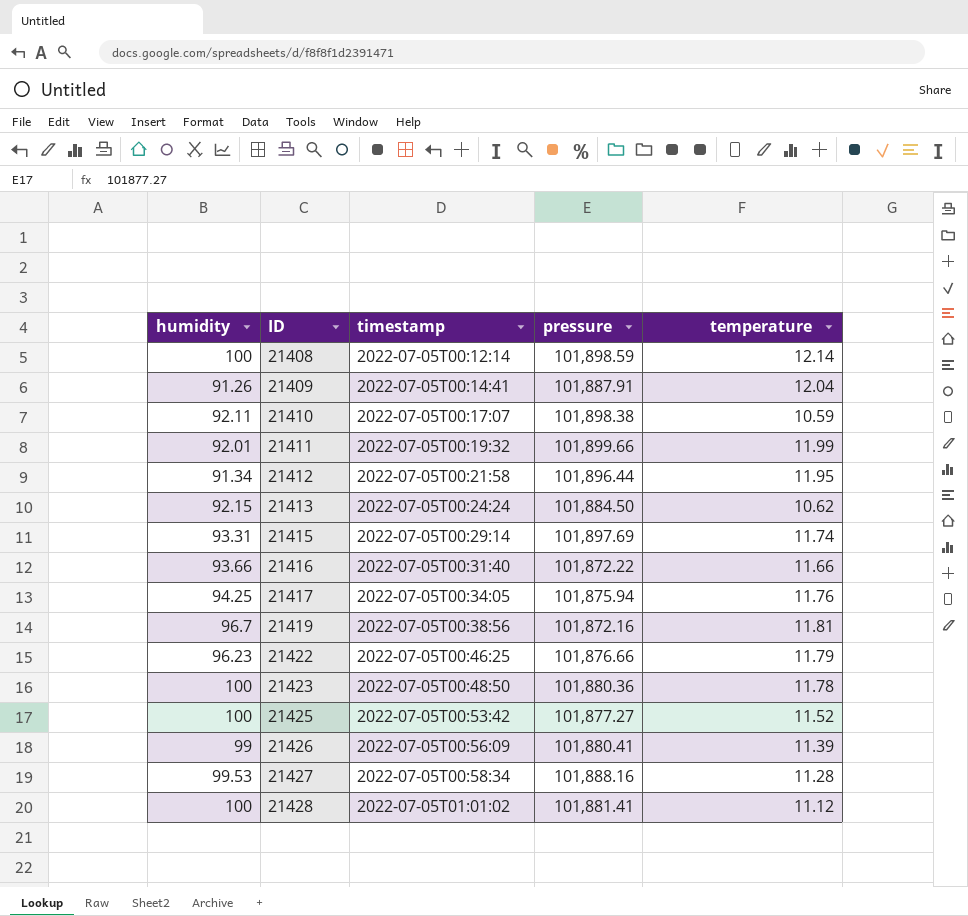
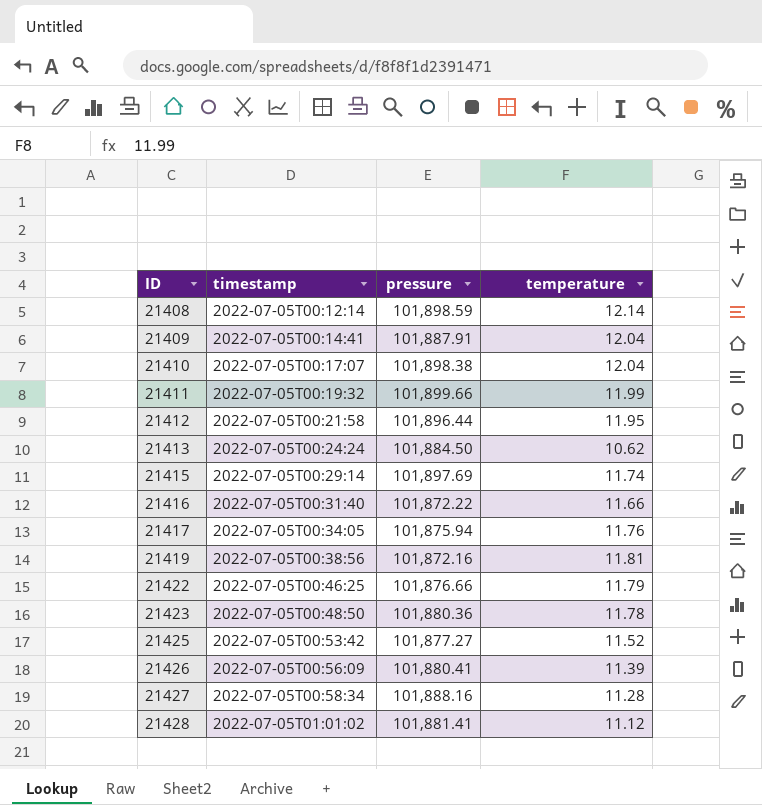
column humidity | position: 1 -> none
21410 | temperature: 10.59 -> 12.04

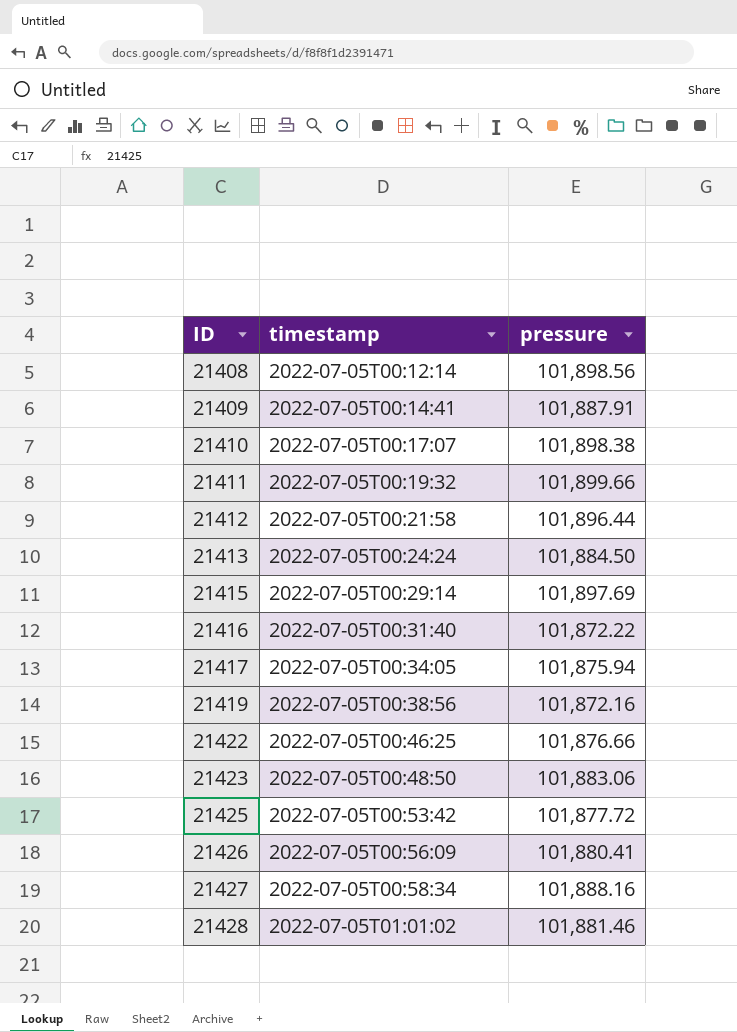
column temperature | position: 4 -> none
21408 | pressure: 101,898.59 -> 101,898.56
21423 | pressure: 101,880.36 -> 101,883.06
21425 | pressure: 101,877.27 -> 101,877.72
21428 | pressure: 101,881.41 -> 101,881.46

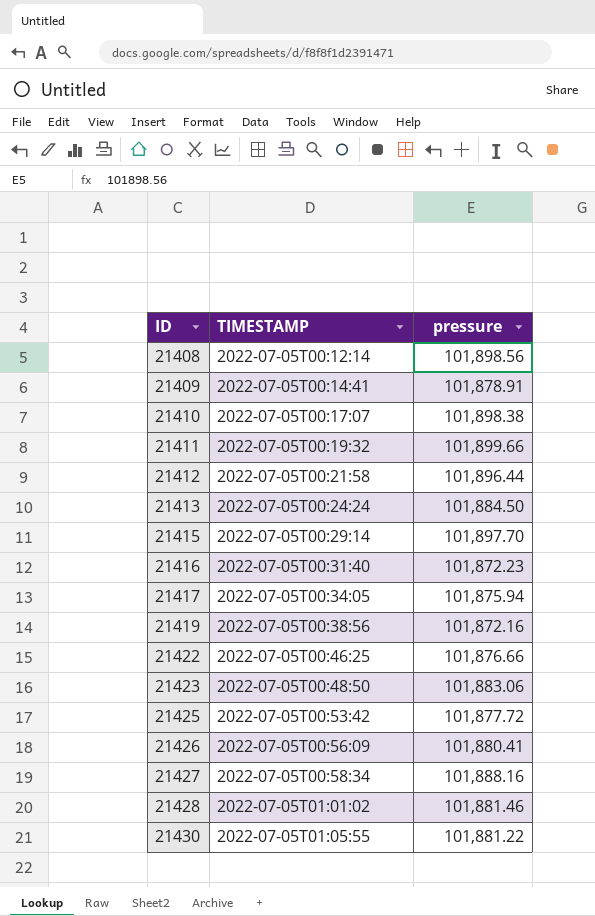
column name: timestamp -> TIMESTAMP
21409 | pressure: 101,887.91 -> 101,878.91
21415 | pressure: 101,897.69 -> 101,897.70
21416 | pressure: 101,872.22 -> 101,872.23
row 21430: none -> 2022-07-05T01:05:55 | 101,881.22

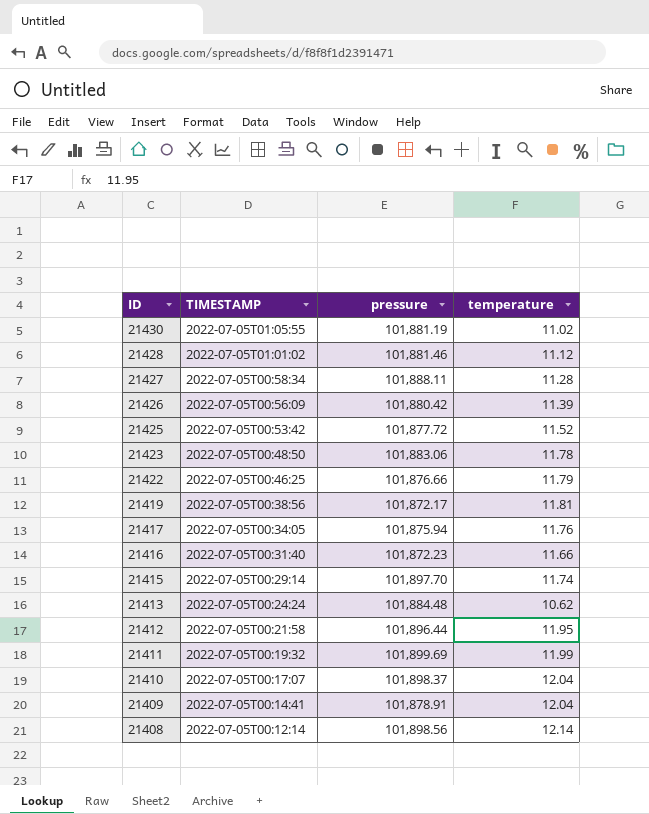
row order: ID ascending -> ID descending
column temperature | position: none -> 4
21430 | pressure: 101,881.22 -> 101,881.19
21427 | pressure: 101,888.16 -> 101,888.11
21426 | pressure: 101,880.41 -> 101,880.42
21419 | pressure: 101,872.16 -> 101,872.17
21413 | pressure: 101,884.50 -> 101,884.48
21411 | pressure: 101,899.66 -> 101,899.69
21410 | pressure: 101,898.38 -> 101,898.37

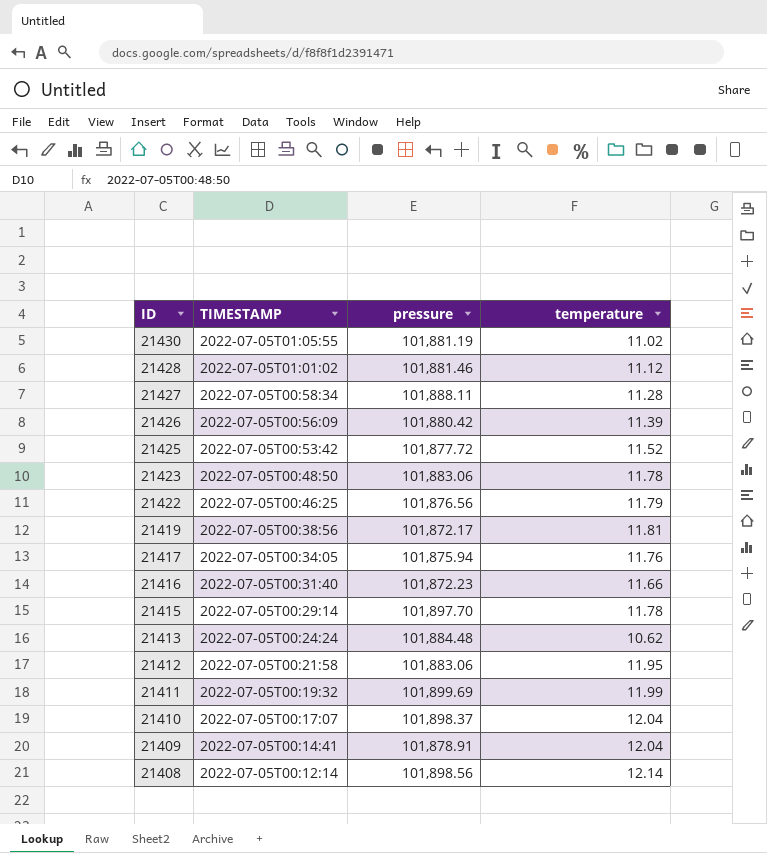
21422 | pressure: 101,876.66 -> 101,876.56
21415 | temperature: 11.74 -> 11.78
21412 | pressure: 101,896.44 -> 101,883.06

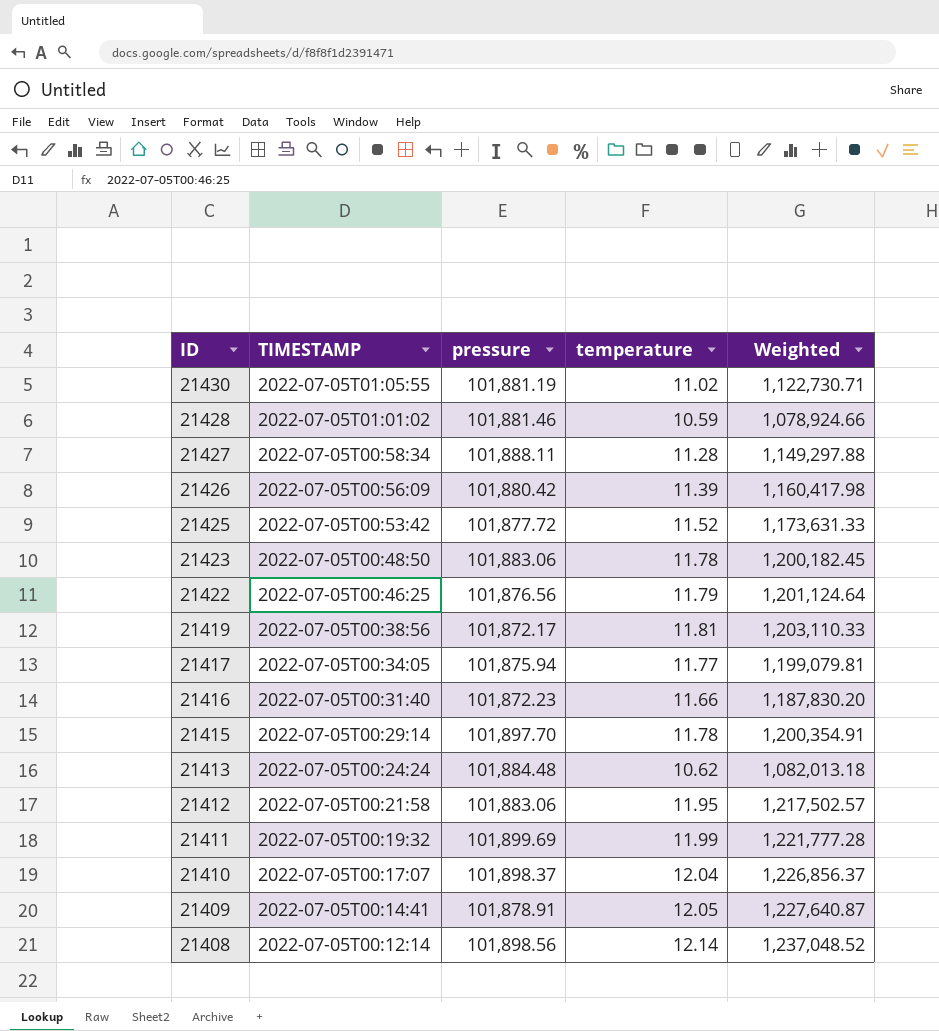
column Weighted | formula: none -> [pressure] * [temperature]
21428 | temperature: 11.12 -> 10.59
21417 | temperature: 11.76 -> 11.77
21409 | temperature: 12.04 -> 12.05

